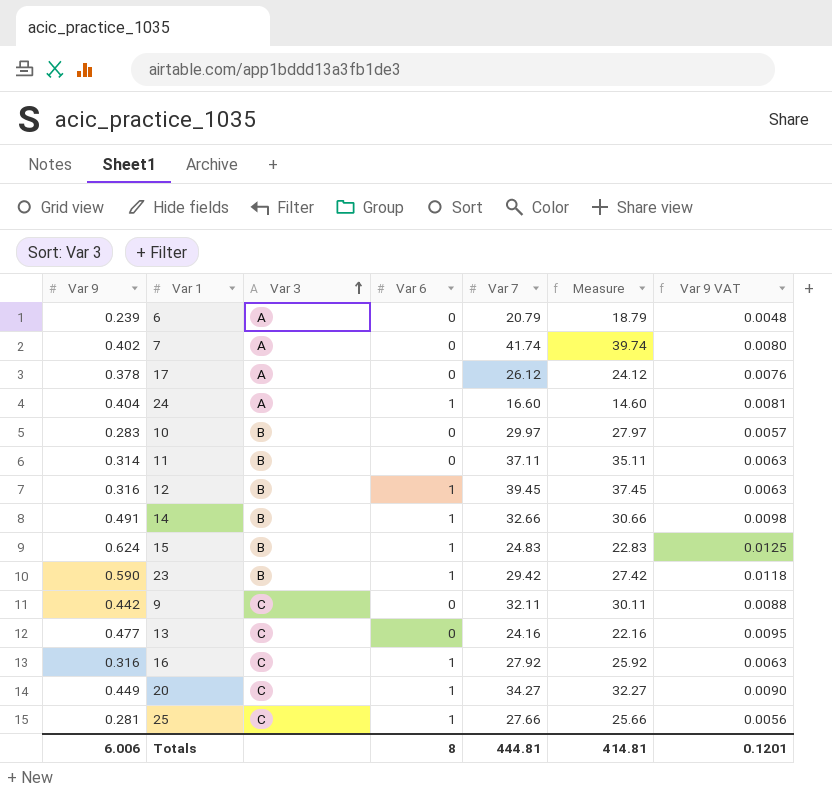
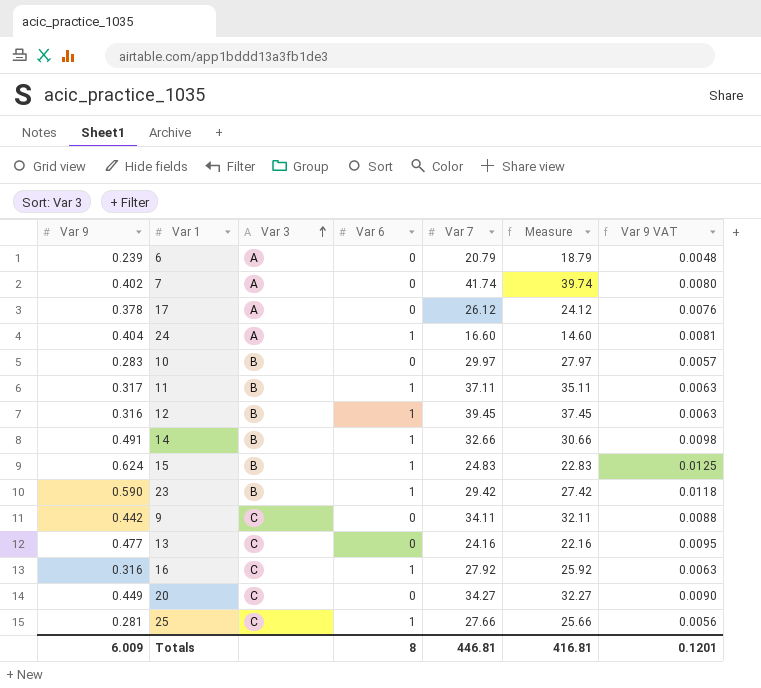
11 | Var 9: 0.314 -> 0.317
11 | Var 6: 0 -> 1
9 | Var 7: 32.11 -> 34.11
9 | Measure: 30.11 -> 32.11
20 | Var 6: 1 -> 0
Totals | Var 9: 6.006 -> 6.009
Totals | Var 7: 444.81 -> 446.81
Totals | Measure: 414.81 -> 416.81

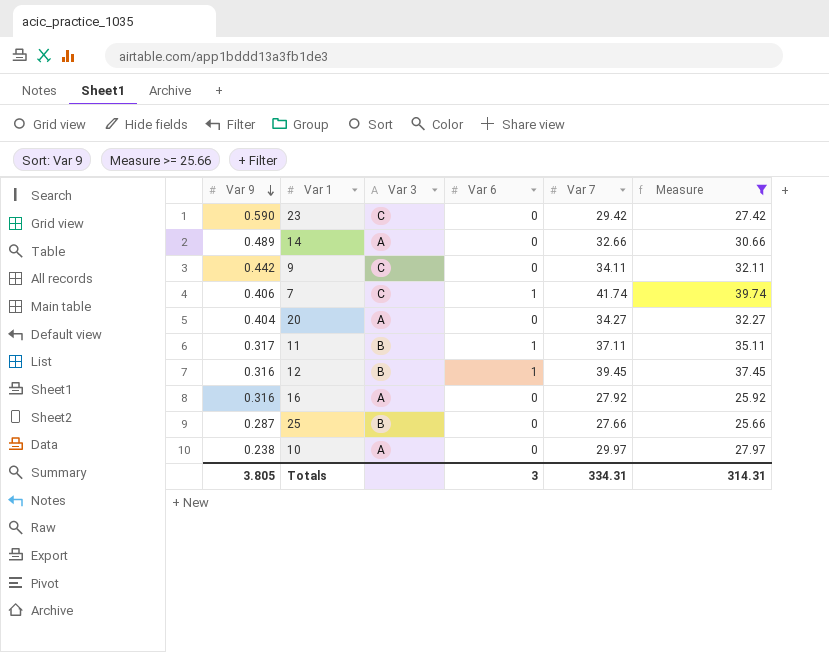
filter: none -> Measure >= 25.66
row order: Var 3 ascending -> Var 9 descending
column Var 9 VAT | formula: [Var 9] * 0.02 -> none
23 | Var 3: B -> C
23 | Var 6: 1 -> 0
14 | Var 9: 0.491 -> 0.489
14 | Var 3: B -> A
14 | Var 6: 1 -> 0
7 | Var 9: 0.402 -> 0.406
7 | Var 3: A -> C
7 | Var 6: 0 -> 1
20 | Var 9: 0.449 -> 0.404
20 | Var 3: C -> A
16 | Var 3: C -> A
16 | Var 6: 1 -> 0
25 | Var 9: 0.281 -> 0.287
25 | Var 3: C -> B
25 | Var 6: 1 -> 0
10 | Var 9: 0.283 -> 0.238
10 | Var 3: B -> A
Totals | Var 9: 6.009 -> 3.805
Totals | Var 6: 8 -> 3
Totals | Var 7: 446.81 -> 334.31
Totals | Measure: 416.81 -> 314.31

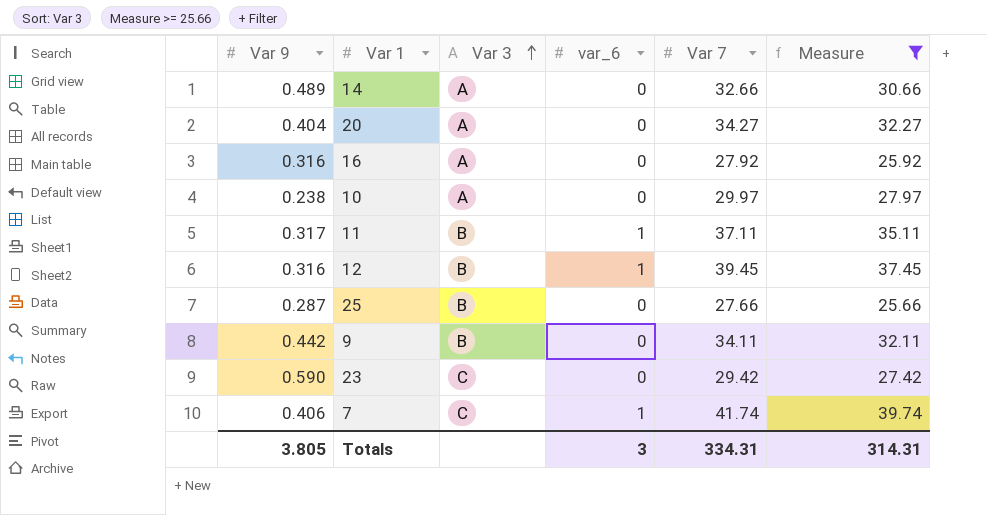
row order: Var 9 descending -> Var 3 ascending
column name: Var 6 -> var_6
9 | Var 3: C -> B

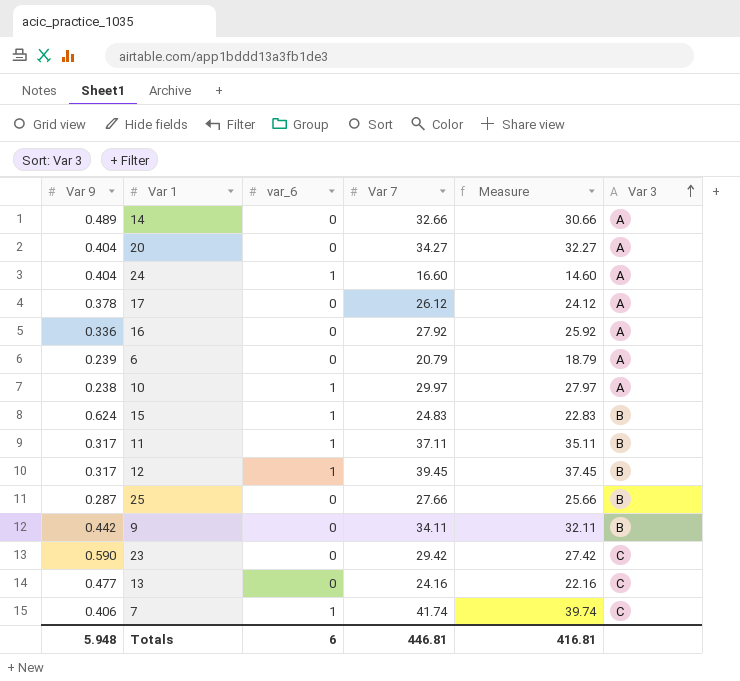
filter: Measure >= 25.66 -> none
column Var 3 | position: 3 -> 6
16 | Var 9: 0.316 -> 0.336
10 | var_6: 0 -> 1
12 | Var 9: 0.316 -> 0.317
Totals | Var 9: 3.805 -> 5.948
Totals | var_6: 3 -> 6
Totals | Var 7: 334.31 -> 446.81
Totals | Measure: 314.31 -> 416.81

